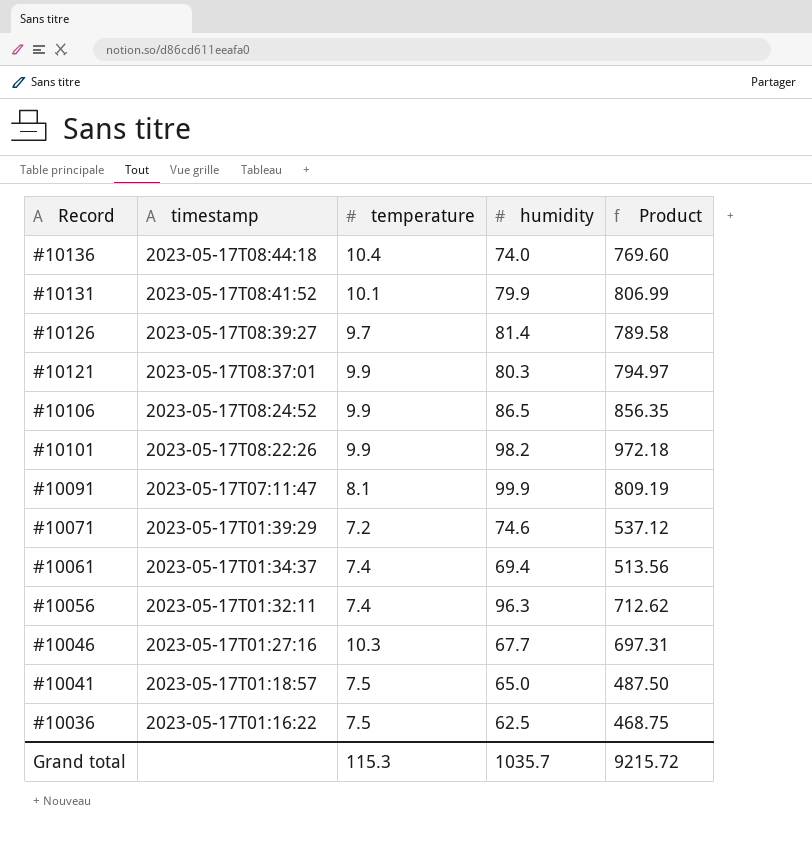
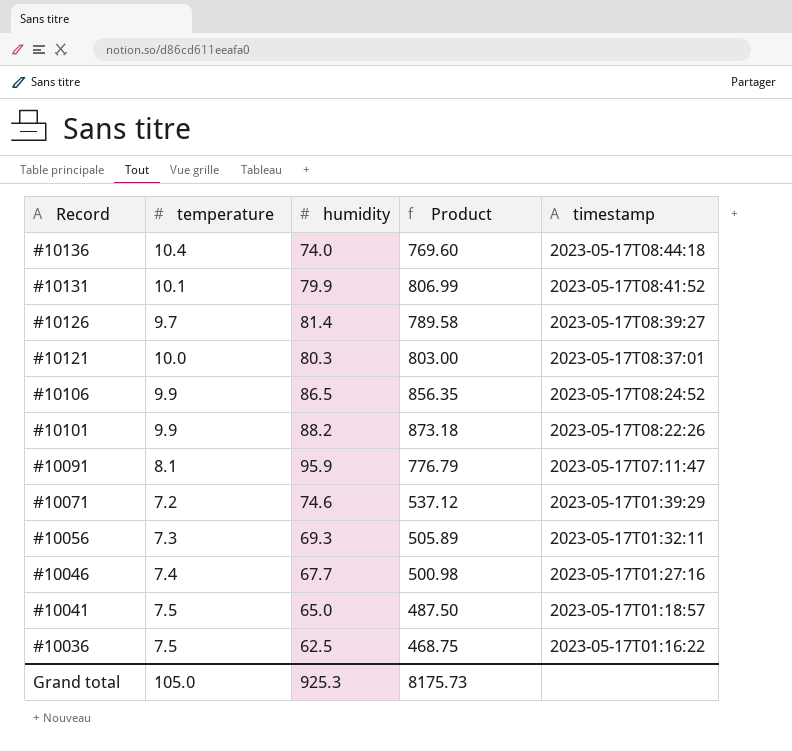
column timestamp | position: 2 -> 5
row #10061: 2023-05-17T01:34:37 | 7.4 | 69.4 | 513.56 -> none
#10121 | temperature: 9.9 -> 10.0
#10121 | Product: 794.97 -> 803.00
#10101 | humidity: 98.2 -> 88.2
#10101 | Product: 972.18 -> 873.18
#10091 | humidity: 99.9 -> 95.9
#10091 | Product: 809.19 -> 776.79
#10056 | temperature: 7.4 -> 7.3
#10056 | humidity: 96.3 -> 69.3
#10056 | Product: 712.62 -> 505.89
#10046 | temperature: 10.3 -> 7.4
#10046 | Product: 697.31 -> 500.98
Grand total | temperature: 115.3 -> 105.0
Grand total | humidity: 1035.7 -> 925.3
Grand total | Product: 9215.72 -> 8175.73

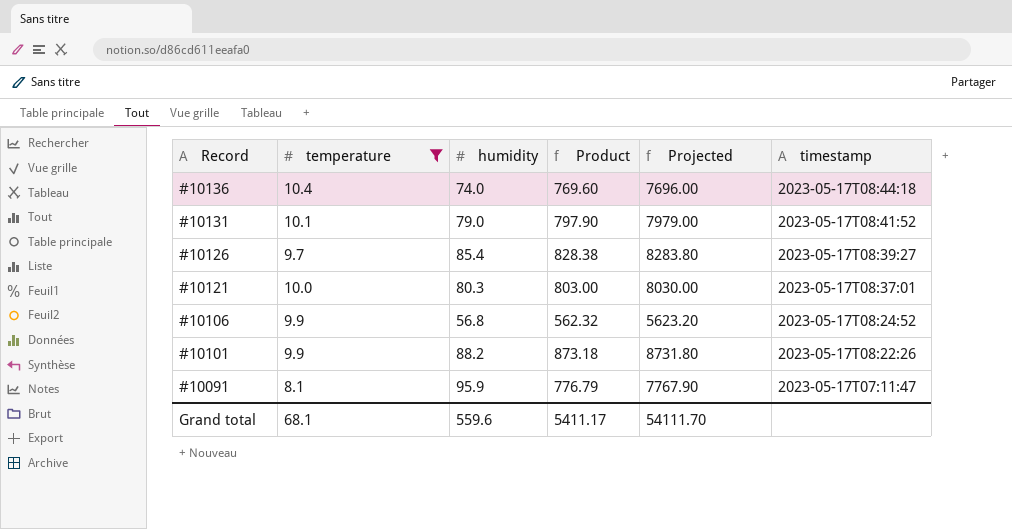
filter: none -> temperature >= 8.1
column Projected | formula: none -> [Product] * 10
#10131 | humidity: 79.9 -> 79.0
#10131 | Product: 806.99 -> 797.90
#10126 | humidity: 81.4 -> 85.4
#10126 | Product: 789.58 -> 828.38
#10106 | humidity: 86.5 -> 56.8
#10106 | Product: 856.35 -> 562.32
Grand total | temperature: 105.0 -> 68.1
Grand total | humidity: 925.3 -> 559.6
Grand total | Product: 8175.73 -> 5411.17

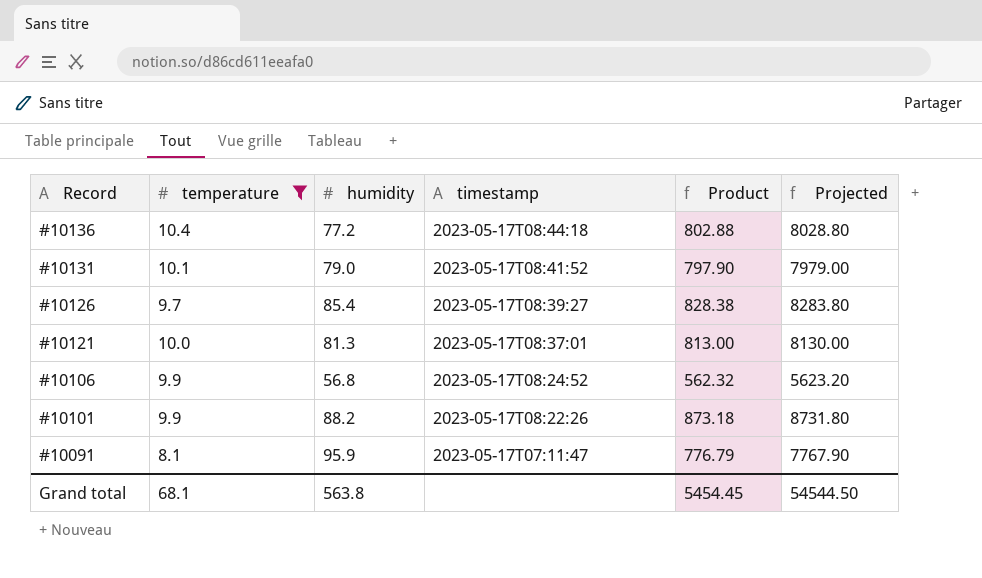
column timestamp | position: 6 -> 4
#10136 | humidity: 74.0 -> 77.2
#10136 | Product: 769.60 -> 802.88
#10136 | Projected: 7696.00 -> 8028.80
#10121 | humidity: 80.3 -> 81.3
#10121 | Product: 803.00 -> 813.00
#10121 | Projected: 8030.00 -> 8130.00
Grand total | humidity: 559.6 -> 563.8
Grand total | Product: 5411.17 -> 5454.45
Grand total | Projected: 54111.70 -> 54544.50

